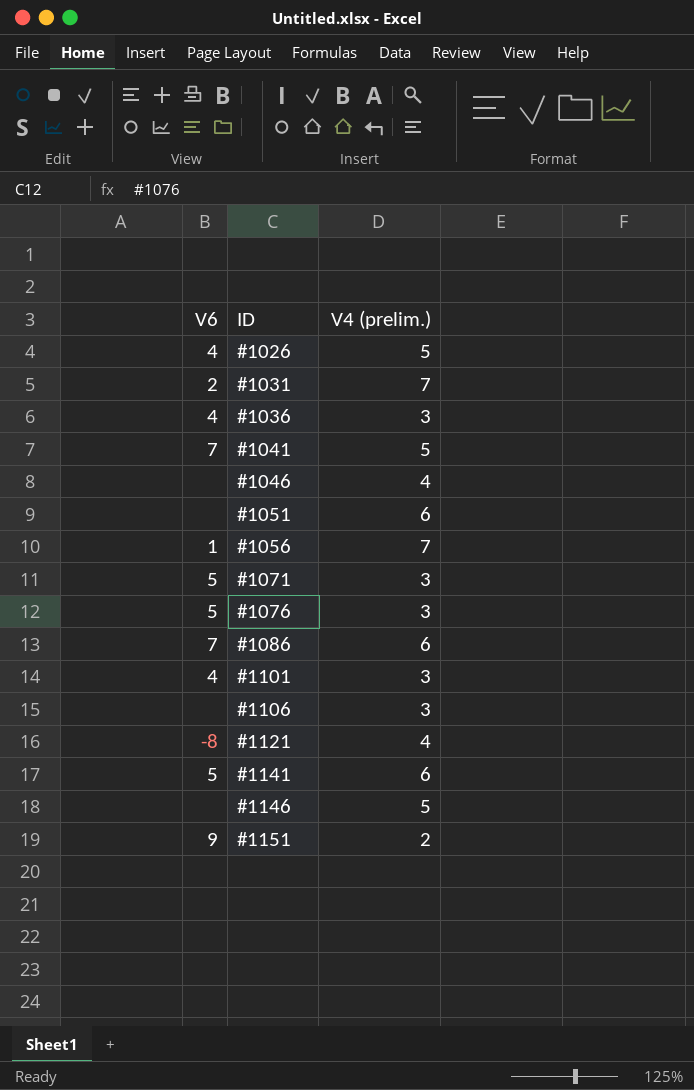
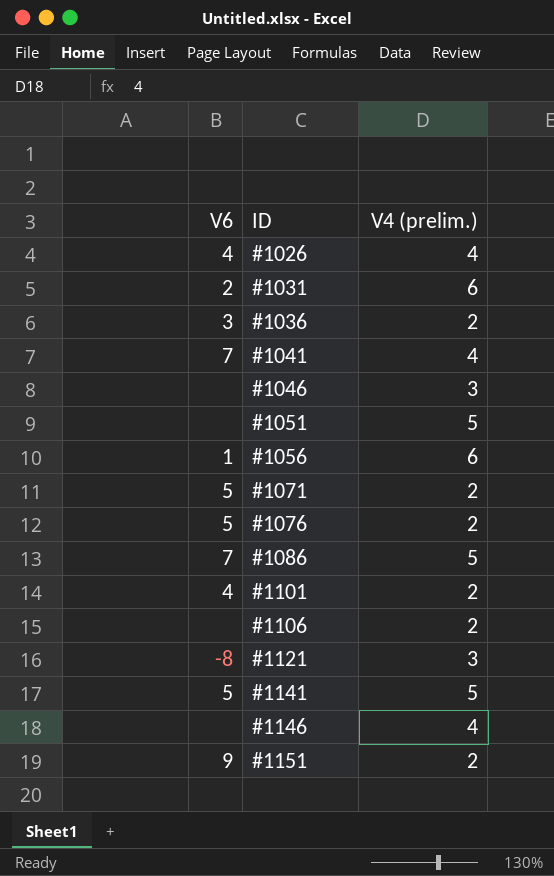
#1026 | V4 (prelim.): 5 -> 4
#1031 | V4 (prelim.): 7 -> 6
#1036 | V6: 4 -> 3
#1036 | V4 (prelim.): 3 -> 2
#1041 | V4 (prelim.): 5 -> 4
#1046 | V4 (prelim.): 4 -> 3
#1051 | V4 (prelim.): 6 -> 5
#1056 | V4 (prelim.): 7 -> 6
#1071 | V4 (prelim.): 3 -> 2
#1076 | V4 (prelim.): 3 -> 2
#1086 | V4 (prelim.): 6 -> 5
#1101 | V4 (prelim.): 3 -> 2
#1106 | V4 (prelim.): 3 -> 2
#1121 | V4 (prelim.): 4 -> 3
#1141 | V4 (prelim.): 6 -> 5
#1146 | V4 (prelim.): 5 -> 4

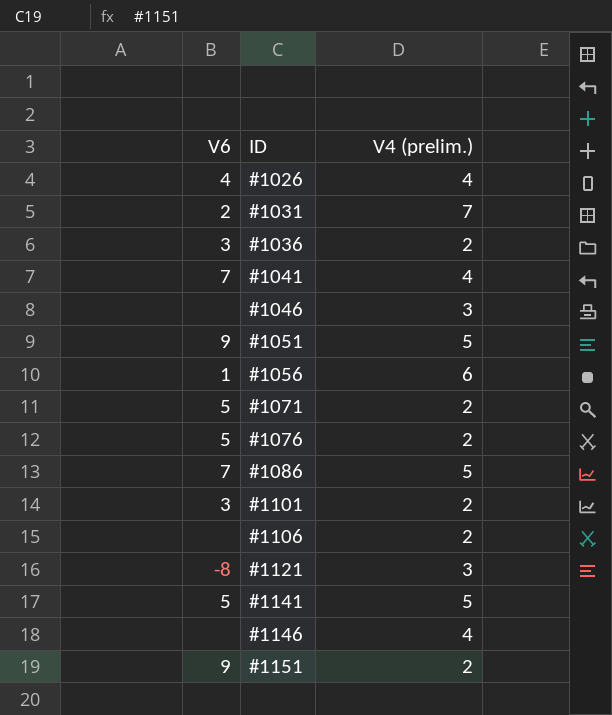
#1031 | V4 (prelim.): 6 -> 7
#1051 | V6: none -> 9
#1101 | V6: 4 -> 3

